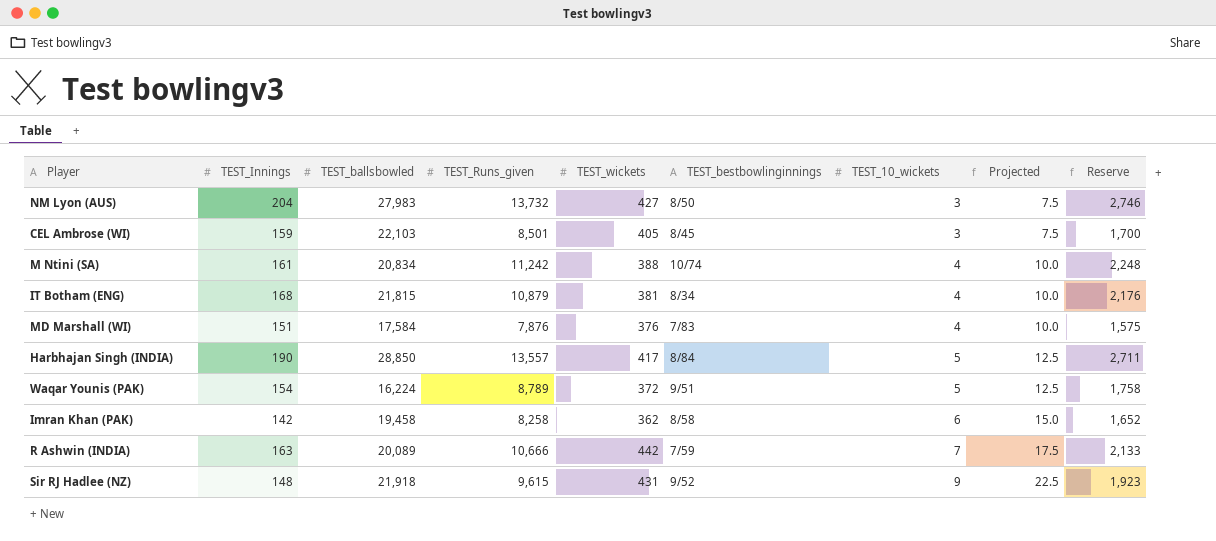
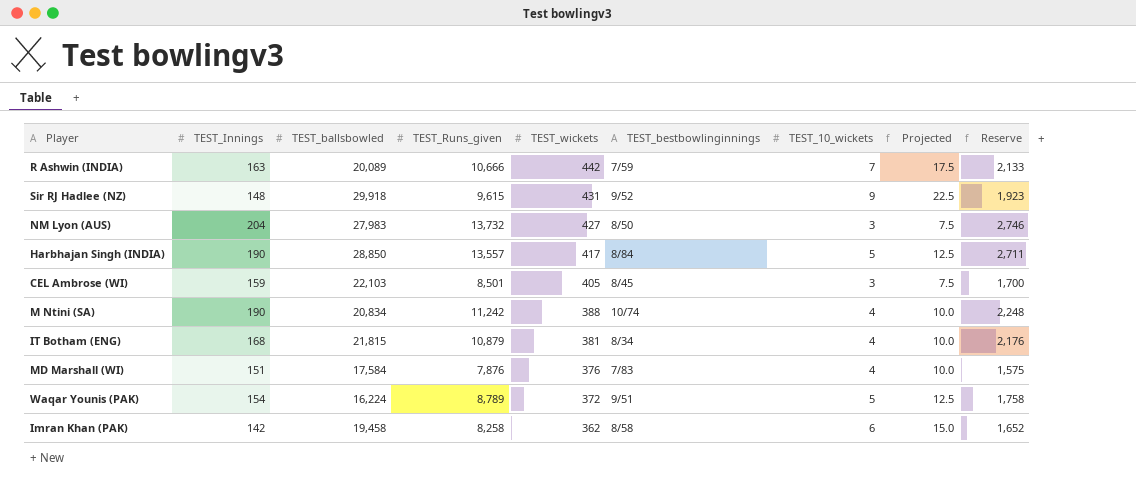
row order: TEST_10_wickets ascending -> TEST_wickets descending
Sir RJ Hadlee (NZ) | TEST_ballsbowled: 21,918 -> 29,918
M Ntini (SA) | TEST_Innings: 161 -> 190

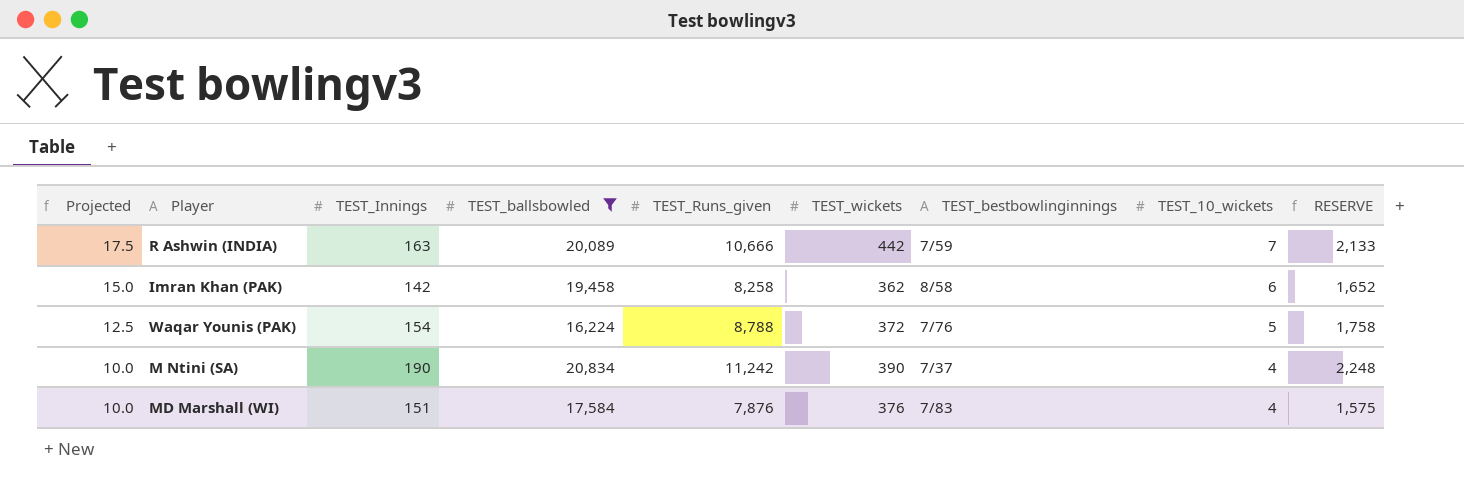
filter: none -> TEST_ballsbowled <= 20,834
row order: TEST_wickets descending -> Projected descending
column Projected | position: 8 -> 1
column name: Reserve -> RESERVE
Waqar Younis (PAK) | TEST_Runs_given: 8,789 -> 8,788
Waqar Younis (PAK) | TEST_bestbowlinginnings: 9/51 -> 7/76
M Ntini (SA) | TEST_wickets: 388 -> 390
M Ntini (SA) | TEST_bestbowlinginnings: 10/74 -> 7/37

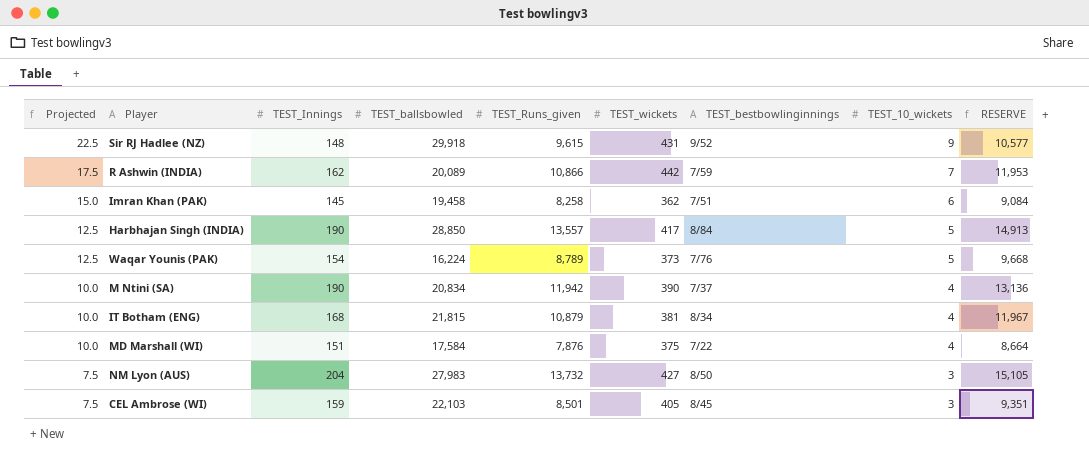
filter: TEST_ballsbowled <= 20,834 -> none
column RESERVE | formula: [TEST_Runs_given] * 0.2 -> [TEST_Runs_given] * 1.1
R Ashwin (INDIA) | TEST_Innings: 163 -> 162
R Ashwin (INDIA) | TEST_Runs_given: 10,666 -> 10,866
Imran Khan (PAK) | TEST_Innings: 142 -> 145
Imran Khan (PAK) | TEST_bestbowlinginnings: 8/58 -> 7/51
Waqar Younis (PAK) | TEST_Runs_given: 8,788 -> 8,789
Waqar Younis (PAK) | TEST_wickets: 372 -> 373
M Ntini (SA) | TEST_Runs_given: 11,242 -> 11,942
MD Marshall (WI) | TEST_wickets: 376 -> 375
MD Marshall (WI) | TEST_bestbowlinginnings: 7/83 -> 7/22

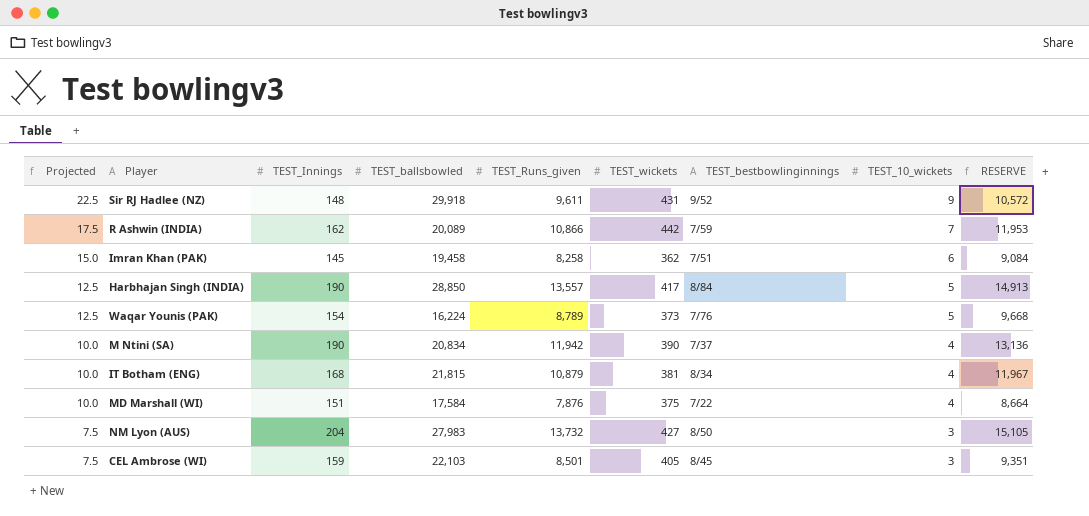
Sir RJ Hadlee (NZ) | TEST_Runs_given: 9,615 -> 9,611
Sir RJ Hadlee (NZ) | RESERVE: 10,577 -> 10,572

